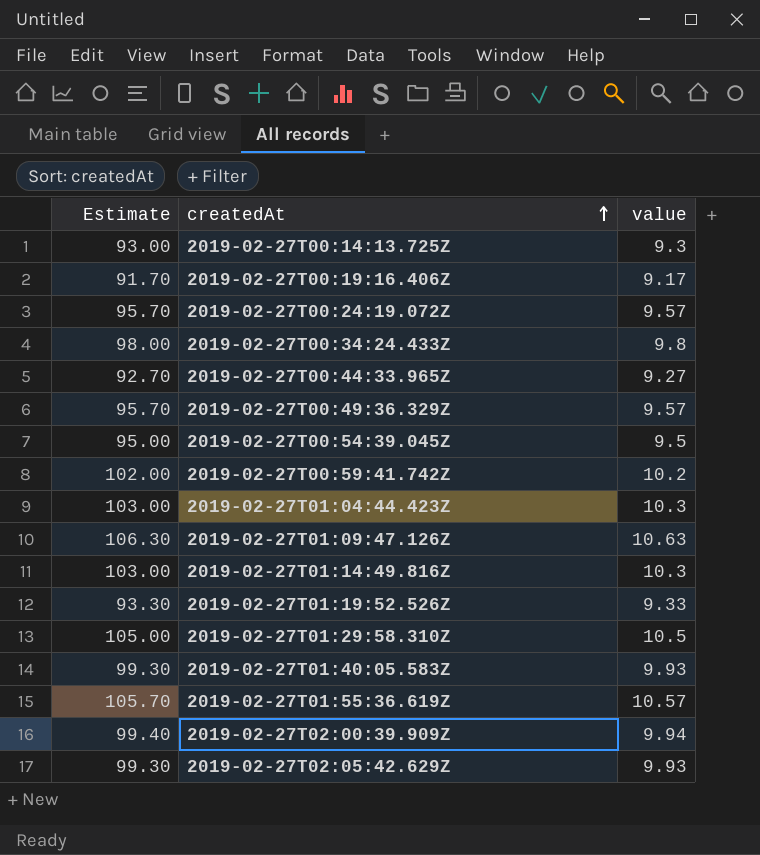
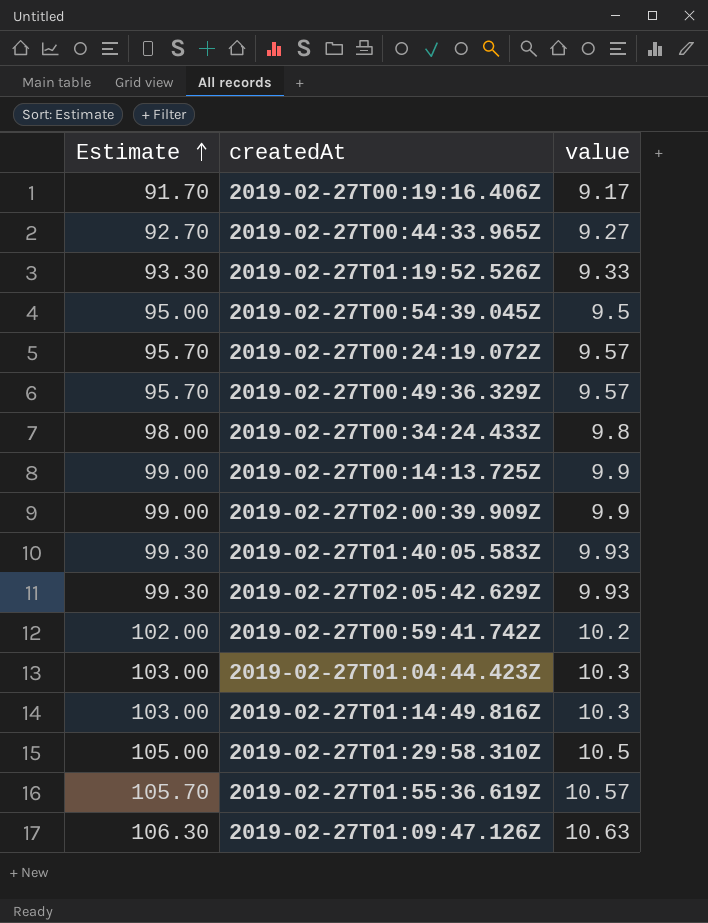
row order: createdAt ascending -> Estimate ascending
2019-02-27T00:14:13.725Z | Estimate: 93.00 -> 99.00
2019-02-27T00:14:13.725Z | value: 9.3 -> 9.9
2019-02-27T02:00:39.909Z | Estimate: 99.40 -> 99.00
2019-02-27T02:00:39.909Z | value: 9.94 -> 9.9

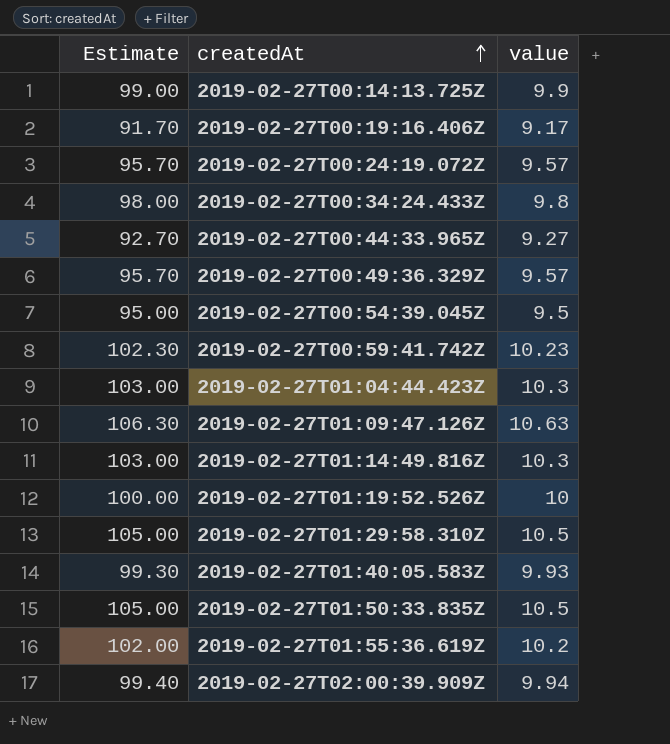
row order: Estimate ascending -> createdAt ascending
row 2019-02-27T02:05:42.629Z: 99.30 | 9.93 -> none
2019-02-27T00:59:41.742Z | Estimate: 102.00 -> 102.30
2019-02-27T00:59:41.742Z | value: 10.2 -> 10.23
2019-02-27T01:19:52.526Z | Estimate: 93.30 -> 100.00
2019-02-27T01:19:52.526Z | value: 9.33 -> 10
row 2019-02-27T01:50:33.835Z: none -> 105.00 | 10.5
2019-02-27T01:55:36.619Z | Estimate: 105.70 -> 102.00
2019-02-27T01:55:36.619Z | value: 10.57 -> 10.2
2019-02-27T02:00:39.909Z | Estimate: 99.00 -> 99.40
2019-02-27T02:00:39.909Z | value: 9.9 -> 9.94

